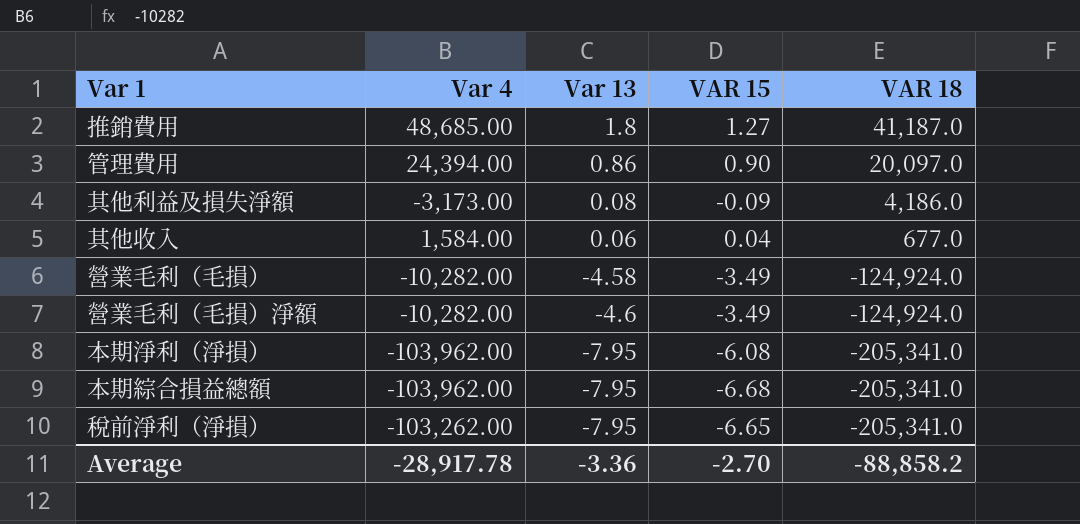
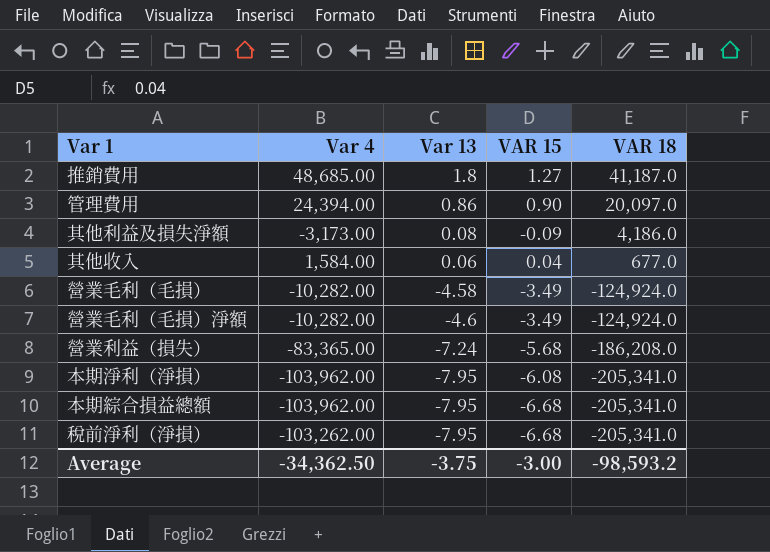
row 營業利益（損失）: none -> -83,365.00 | -7.24 | -5.68 | -186,208.0
稅前淨利（淨損） | VAR 15: -6.65 -> -6.68
Average | Var 4: -28,917.78 -> -34,362.50
Average | Var 13: -3.36 -> -3.75
Average | VAR 15: -2.70 -> -3.00
Average | VAR 18: -88,858.2 -> -98,593.2

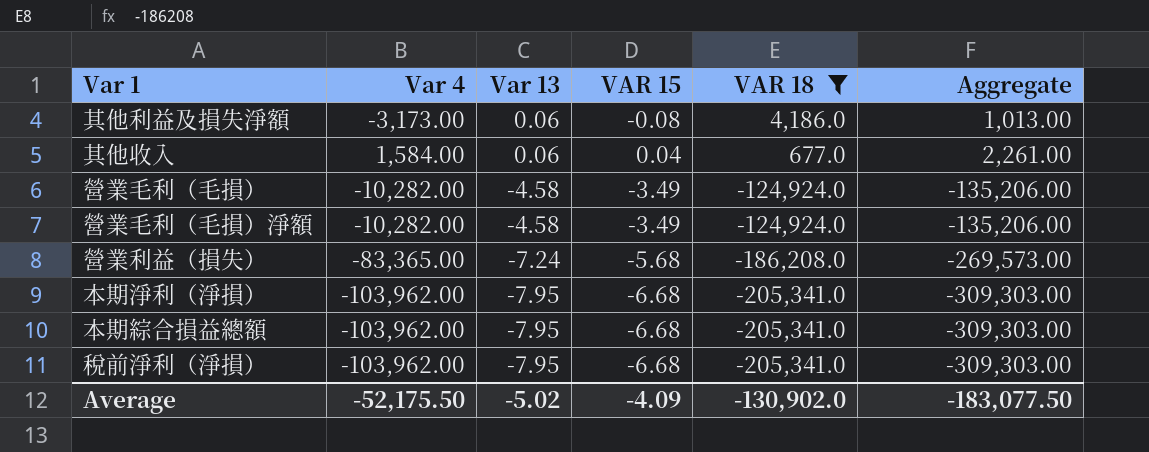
filter: none -> VAR 18 <= 4,186.0
column Aggregate | formula: none -> [Var 4] + [VAR 18]
其他利益及損失淨額 | Var 13: 0.08 -> 0.06
其他利益及損失淨額 | VAR 15: -0.09 -> -0.08
營業毛利（毛損）淨額 | Var 13: -4.6 -> -4.58
本期淨利（淨損） | VAR 15: -6.08 -> -6.68
稅前淨利（淨損） | Var 4: -103,262.00 -> -103,962.00
Average | Var 4: -34,362.50 -> -52,175.50
Average | Var 13: -3.75 -> -5.02
Average | VAR 15: -3.00 -> -4.09
Average | VAR 18: -98,593.2 -> -130,902.0

